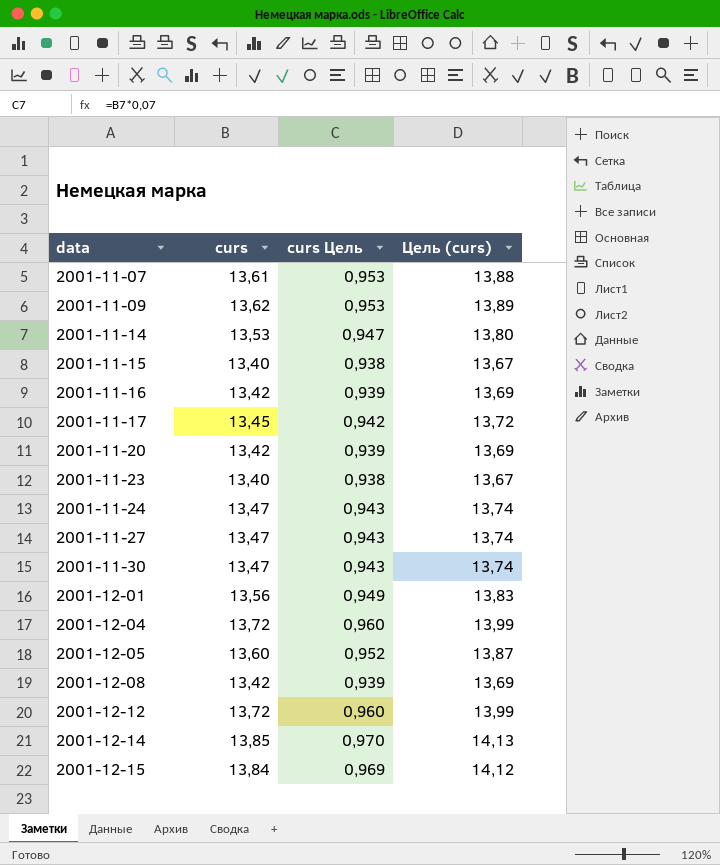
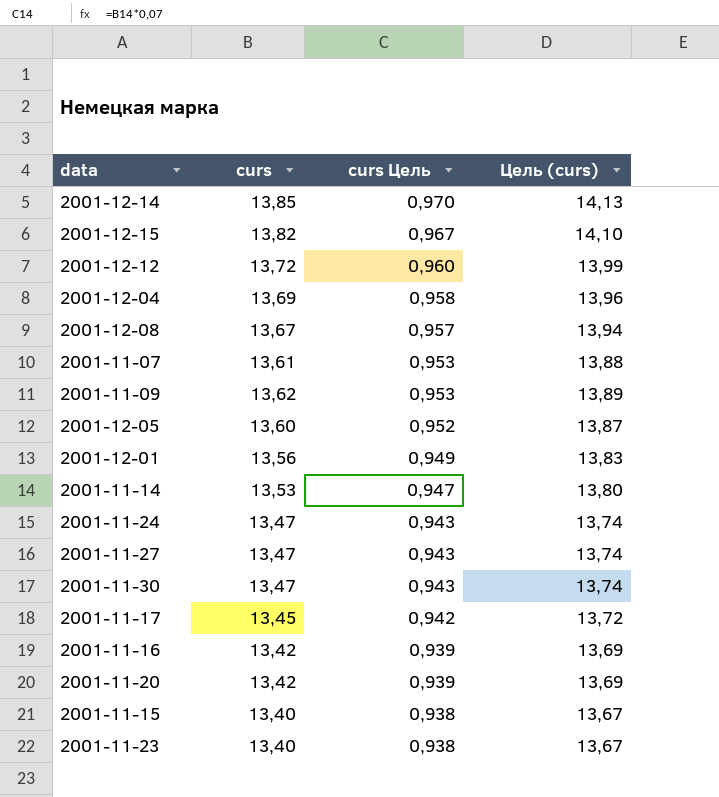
row order: data ascending -> curs Цель descending
2001-12-15 | curs: 13,84 -> 13,82
2001-12-15 | curs Цель: 0,969 -> 0,967
2001-12-15 | Цель (curs): 14,12 -> 14,10
2001-12-04 | curs: 13,72 -> 13,69
2001-12-04 | curs Цель: 0,960 -> 0,958
2001-12-04 | Цель (curs): 13,99 -> 13,96
2001-12-08 | curs: 13,42 -> 13,67
2001-12-08 | curs Цель: 0,939 -> 0,957
2001-12-08 | Цель (curs): 13,69 -> 13,94

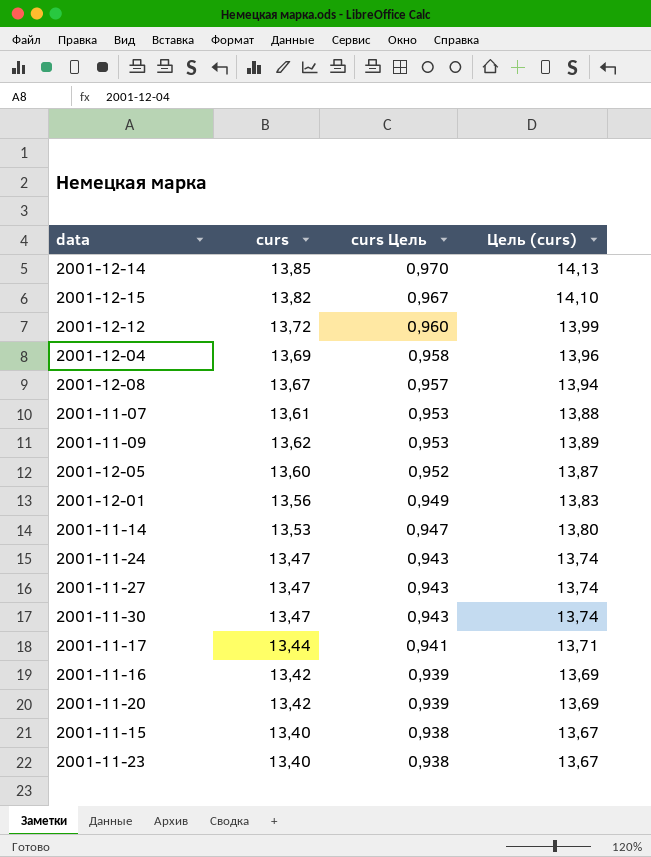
2001-11-17 | curs: 13,45 -> 13,44
2001-11-17 | curs Цель: 0,942 -> 0,941
2001-11-17 | Цель (curs): 13,72 -> 13,71

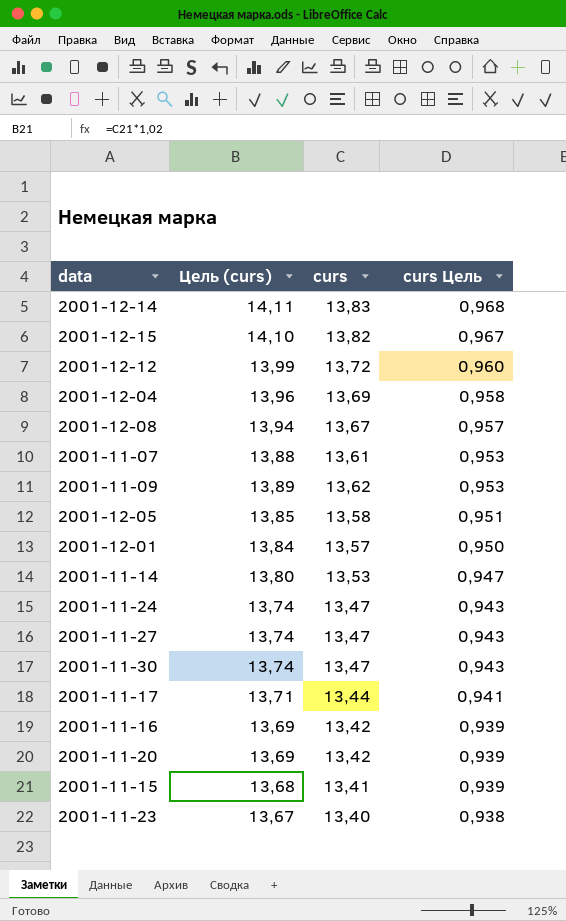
column Цель (curs) | position: 4 -> 2
2001-12-14 | Цель (curs): 14,13 -> 14,11
2001-12-14 | curs: 13,85 -> 13,83
2001-12-14 | curs Цель: 0,970 -> 0,968
2001-12-05 | Цель (curs): 13,87 -> 13,85
2001-12-05 | curs: 13,60 -> 13,58
2001-12-05 | curs Цель: 0,952 -> 0,951
2001-12-01 | Цель (curs): 13,83 -> 13,84
2001-12-01 | curs: 13,56 -> 13,57
2001-12-01 | curs Цель: 0,949 -> 0,950
2001-11-15 | Цель (curs): 13,67 -> 13,68
2001-11-15 | curs: 13,40 -> 13,41
2001-11-15 | curs Цель: 0,938 -> 0,939

